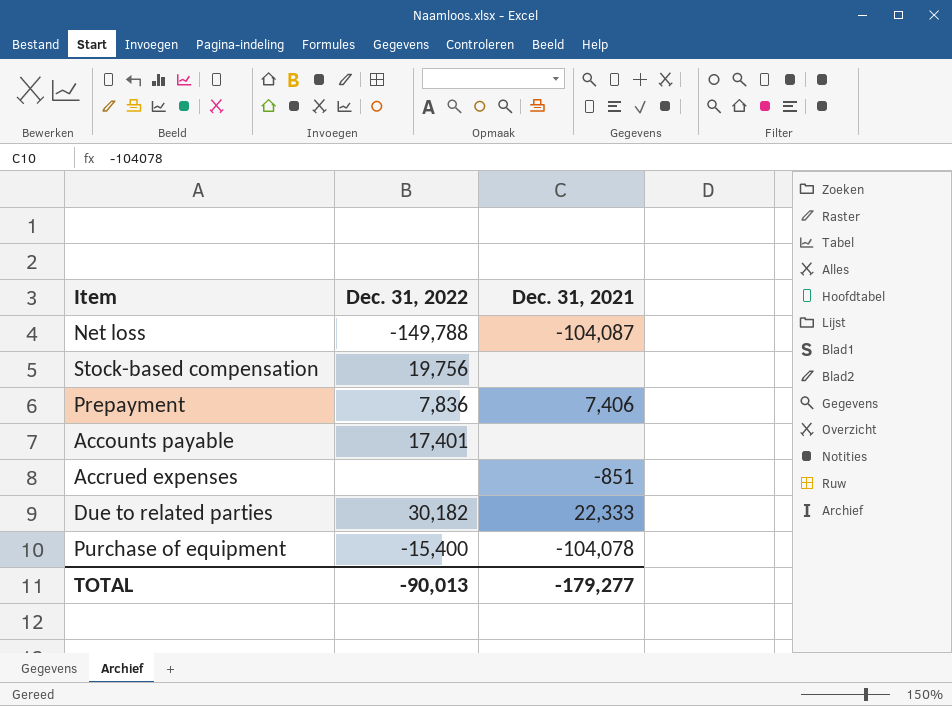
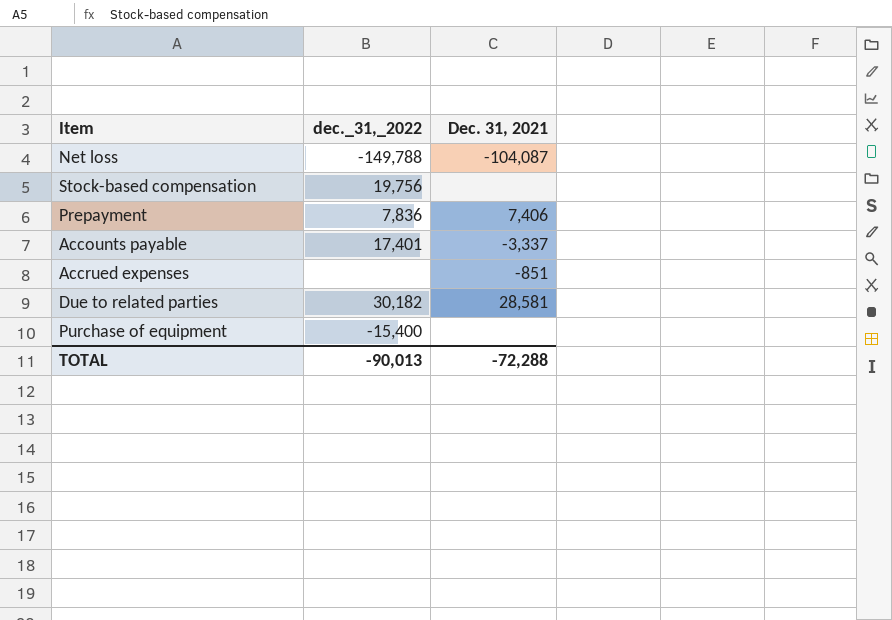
column name: Dec. 31, 2022 -> dec._31,_2022
Accounts payable | Dec. 31, 2021: none -> -3,337
Due to related parties | Dec. 31, 2021: 22,333 -> 28,581
Purchase of equipment | Dec. 31, 2021: -104,078 -> none
TOTAL | Dec. 31, 2021: -179,277 -> -72,288

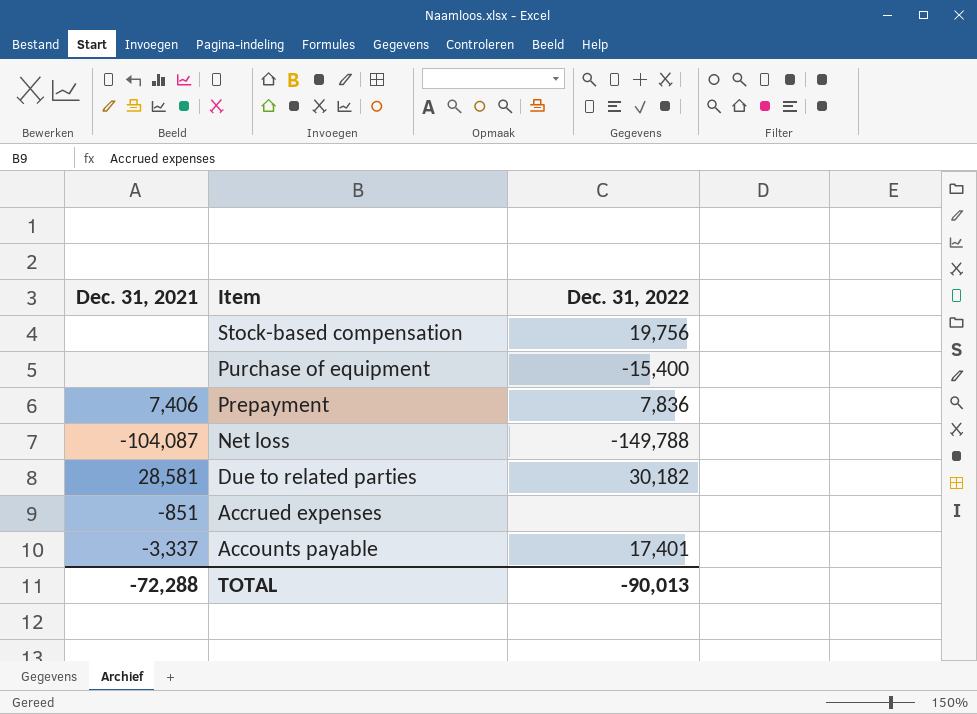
row order: none -> Item descending
column Dec. 31, 2021 | position: 3 -> 1
column name: dec._31,_2022 -> Dec. 31, 2022

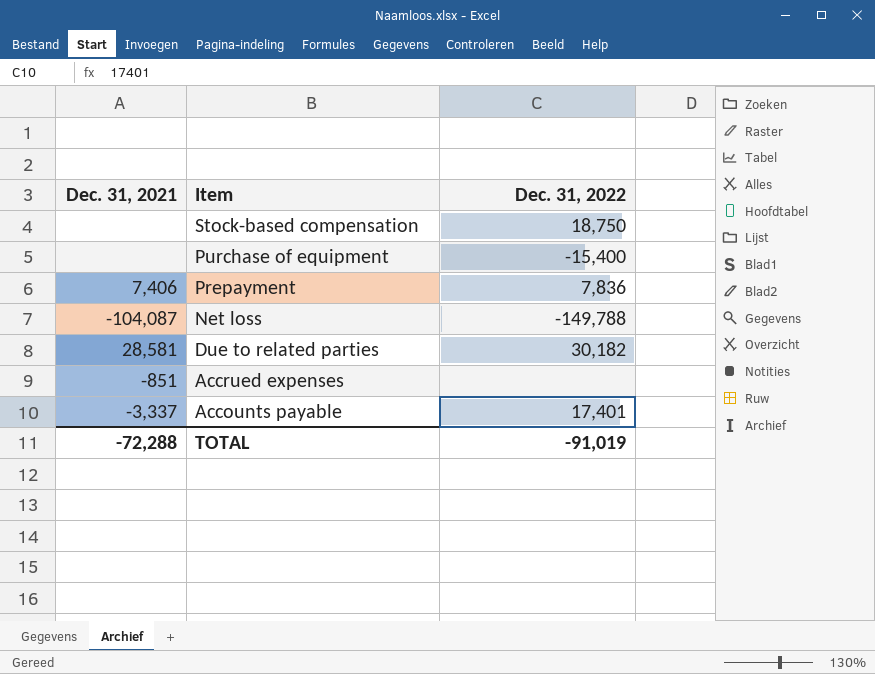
Stock-based compensation | Dec. 31, 2022: 19,756 -> 18,750
TOTAL | Dec. 31, 2022: -90,013 -> -91,019

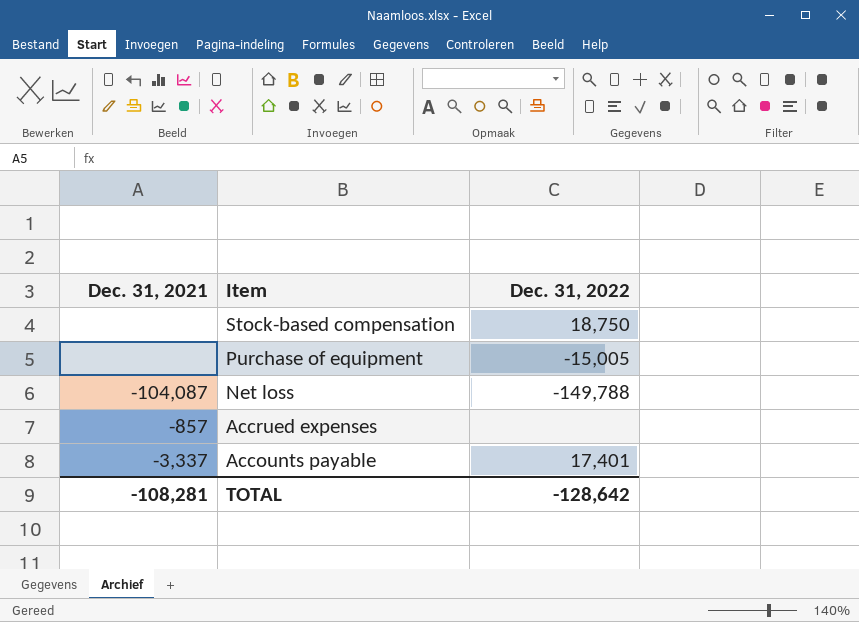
row Prepayment: 7,406 | 7,836 -> none
row Due to related parties: 28,581 | 30,182 -> none
Purchase of equipment | Dec. 31, 2022: -15,400 -> -15,005
Accrued expenses | Dec. 31, 2021: -851 -> -857
TOTAL | Dec. 31, 2021: -72,288 -> -108,281
TOTAL | Dec. 31, 2022: -91,019 -> -128,642

